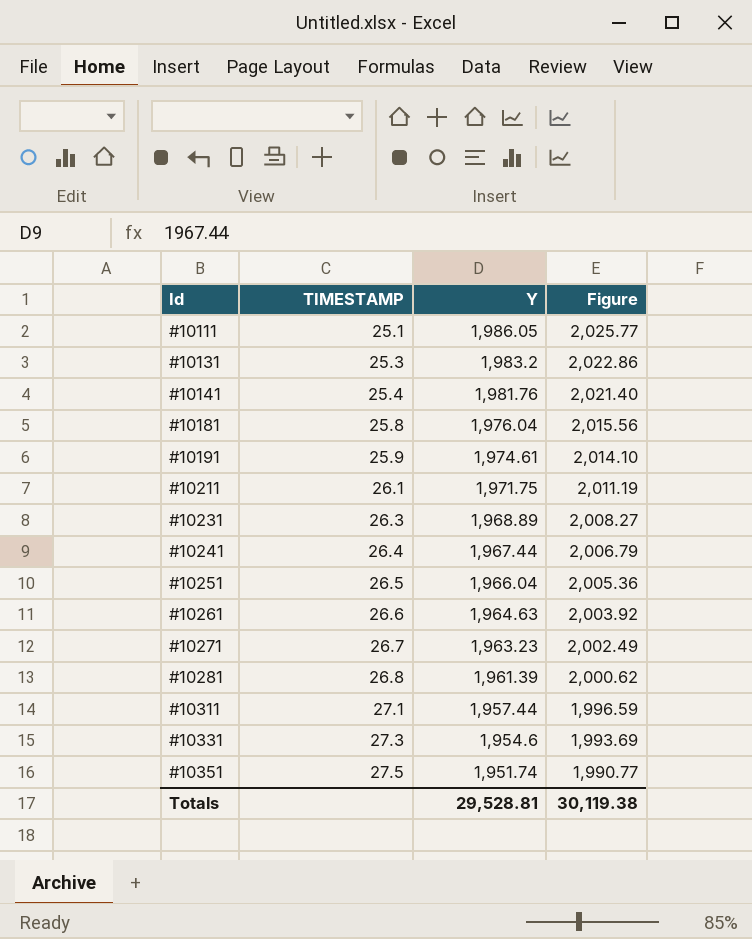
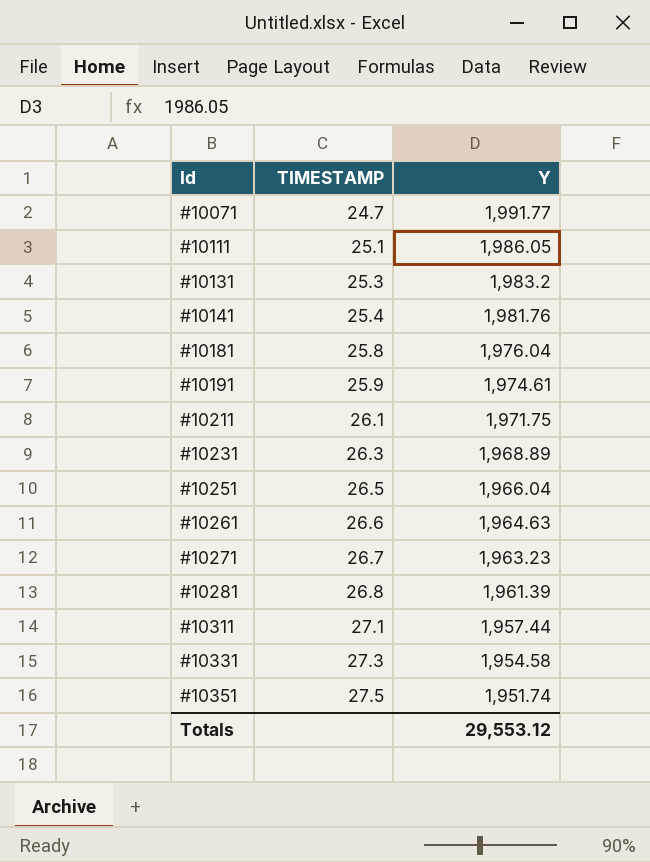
column Figure | formula: [Y] * 1.02 -> none
row #10241: 26.4 | 1,967.44 | 2,006.79 -> none
row #10071: none -> 24.7 | 1,991.77
#10331 | Y: 1,954.6 -> 1,954.58
Totals | Y: 29,528.81 -> 29,553.12

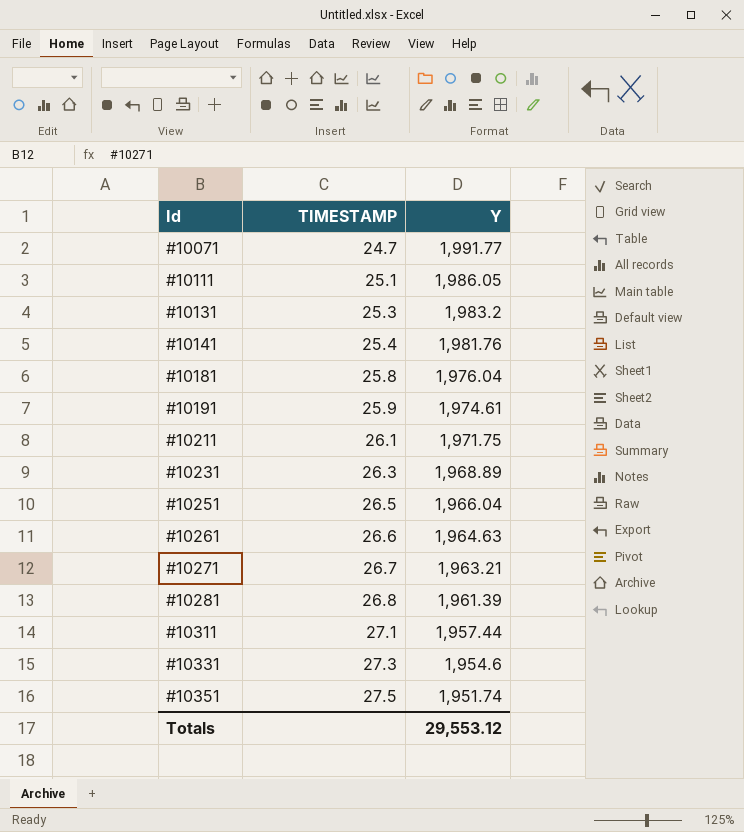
#10271 | Y: 1,963.23 -> 1,963.21
#10331 | Y: 1,954.58 -> 1,954.6

